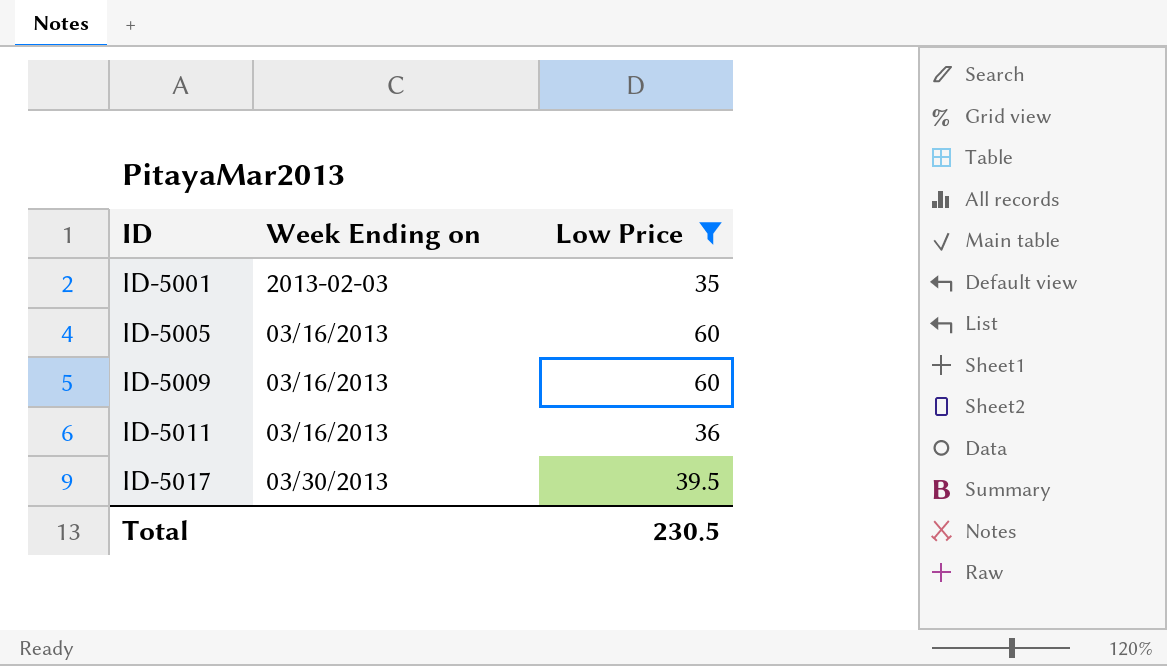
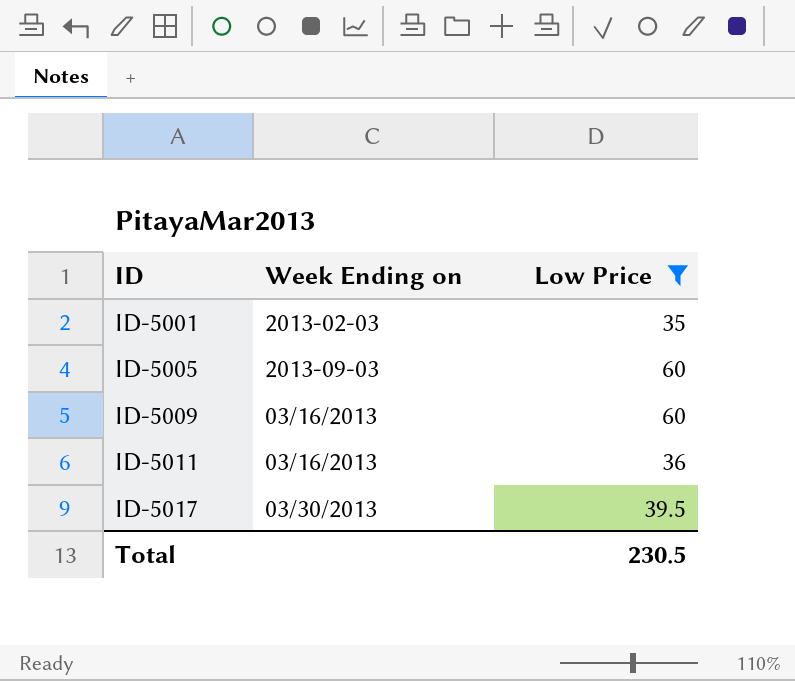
ID-5005 | Week Ending on: 03/16/2013 -> 2013-09-03

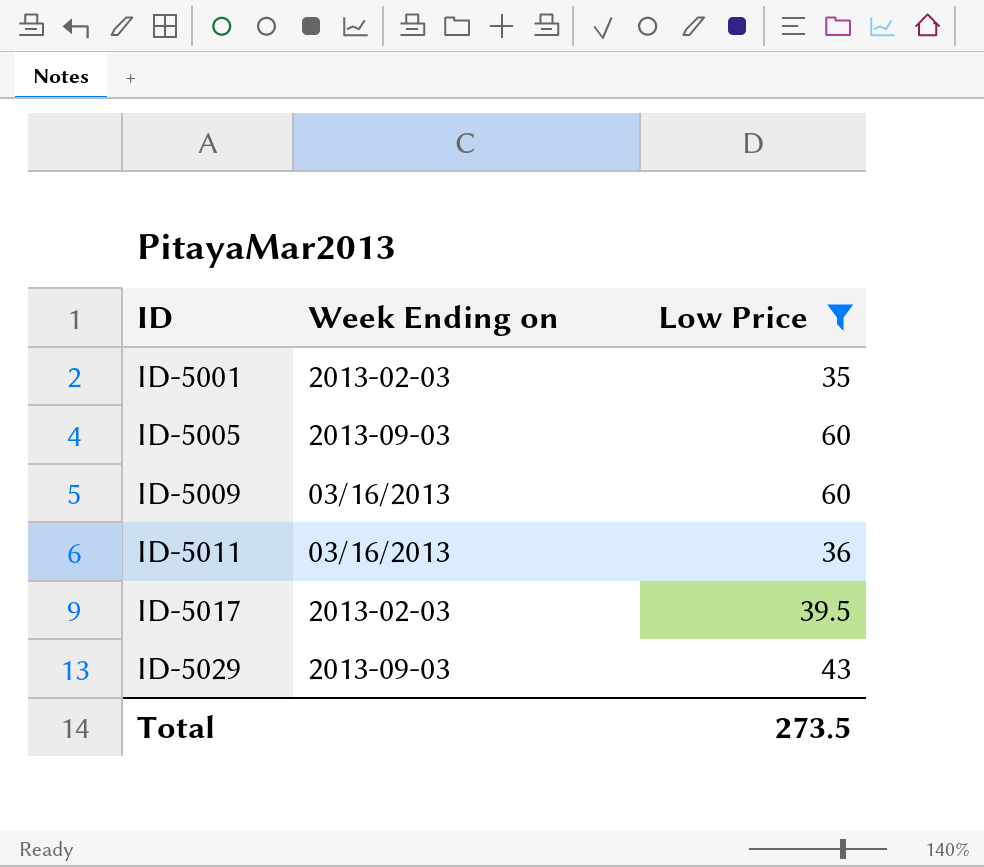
ID-5017 | Week Ending on: 03/30/2013 -> 2013-02-03
row ID-5029: none -> 2013-09-03 | 43
Total | Low Price: 230.5 -> 273.5

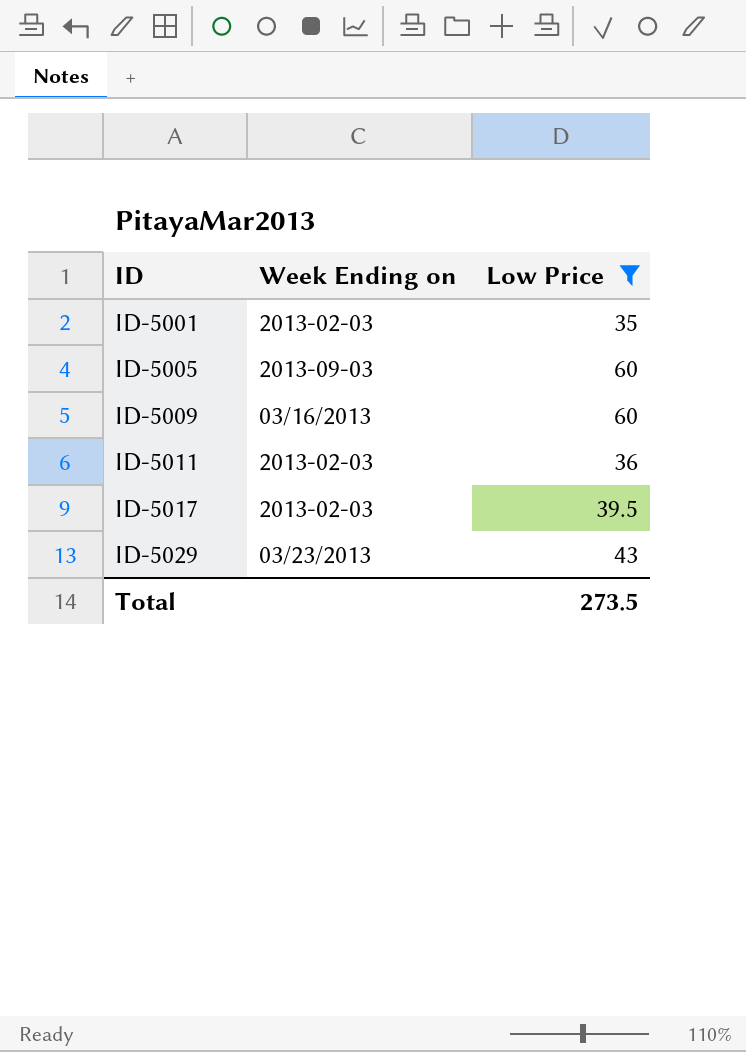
ID-5011 | Week Ending on: 03/16/2013 -> 2013-02-03
ID-5029 | Week Ending on: 2013-09-03 -> 03/23/2013

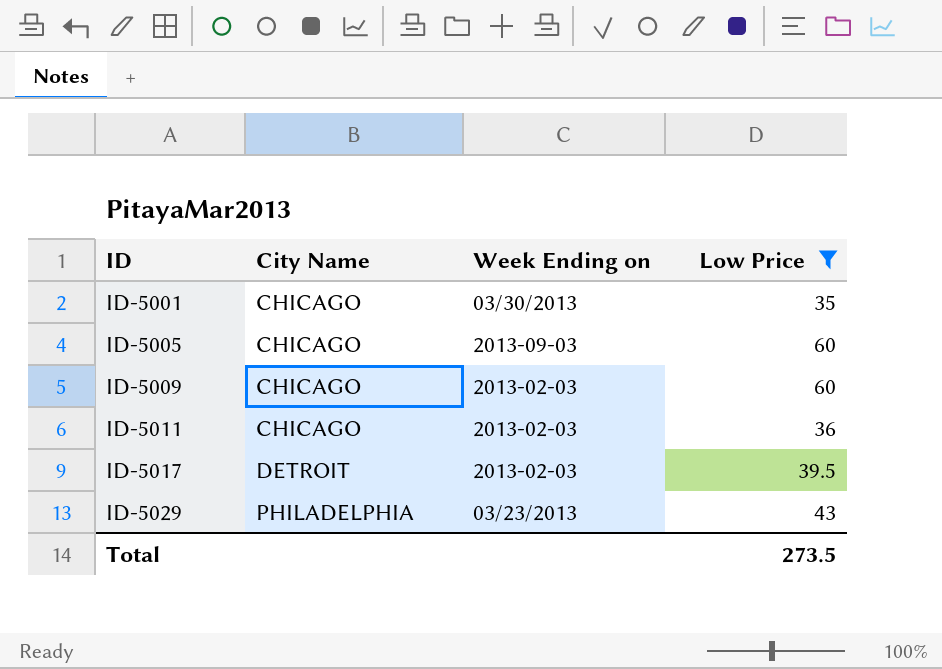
column City Name | position: none -> 2
ID-5001 | Week Ending on: 2013-02-03 -> 03/30/2013
ID-5009 | Week Ending on: 03/16/2013 -> 2013-02-03

